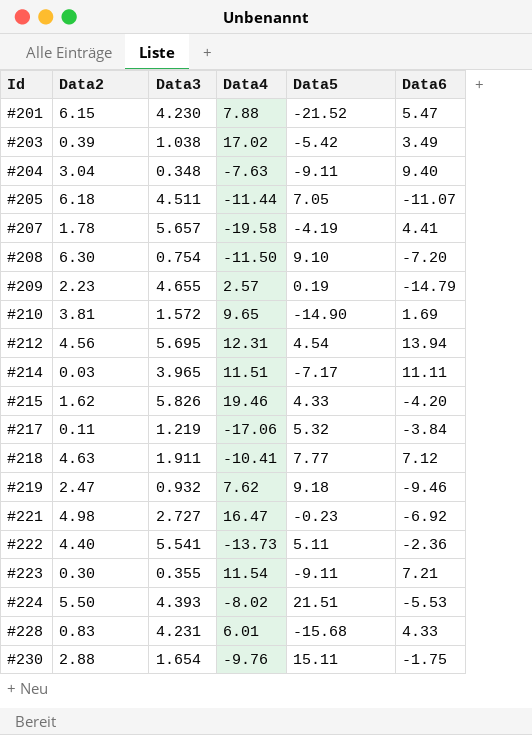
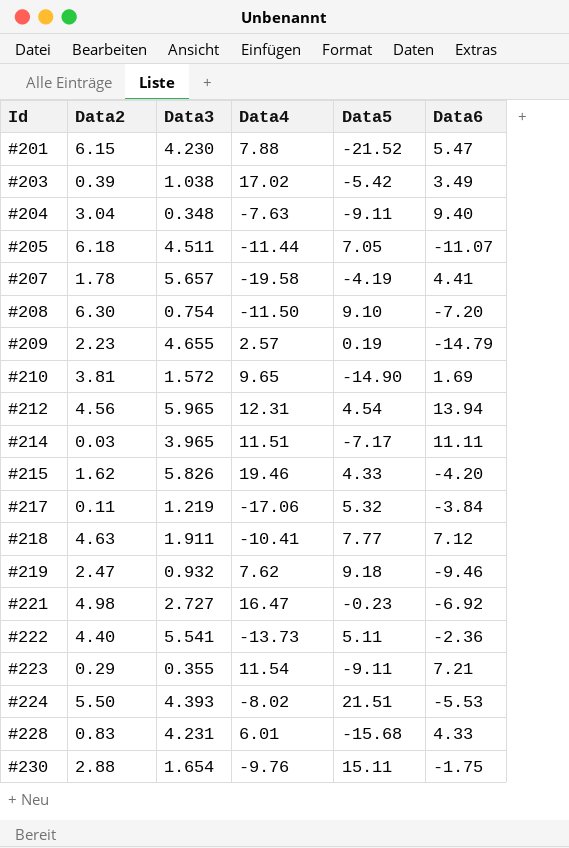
#212 | Data3: 5.695 -> 5.965
#223 | Data2: 0.30 -> 0.29

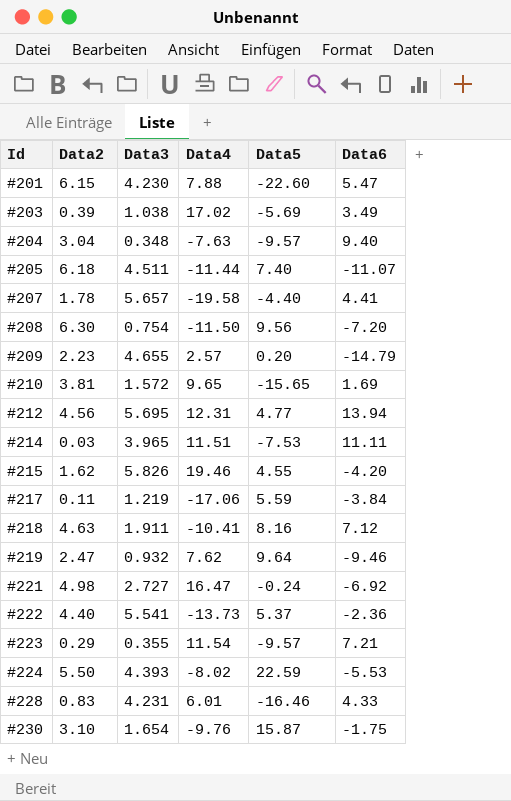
#201 | Data5: -21.52 -> -22.60
#203 | Data5: -5.42 -> -5.69
#204 | Data5: -9.11 -> -9.57
#205 | Data5: 7.05 -> 7.40
#207 | Data5: -4.19 -> -4.40
#208 | Data5: 9.10 -> 9.56
#209 | Data5: 0.19 -> 0.20
#210 | Data5: -14.90 -> -15.65
#212 | Data3: 5.965 -> 5.695
#212 | Data5: 4.54 -> 4.77
#214 | Data5: -7.17 -> -7.53
#215 | Data5: 4.33 -> 4.55
#217 | Data5: 5.32 -> 5.59
#218 | Data5: 7.77 -> 8.16
#219 | Data5: 9.18 -> 9.64
#221 | Data5: -0.23 -> -0.24
#222 | Data5: 5.11 -> 5.37
#223 | Data5: -9.11 -> -9.57
#224 | Data5: 21.51 -> 22.59
#228 | Data5: -15.68 -> -16.46
#230 | Data2: 2.88 -> 3.10
#230 | Data5: 15.11 -> 15.87

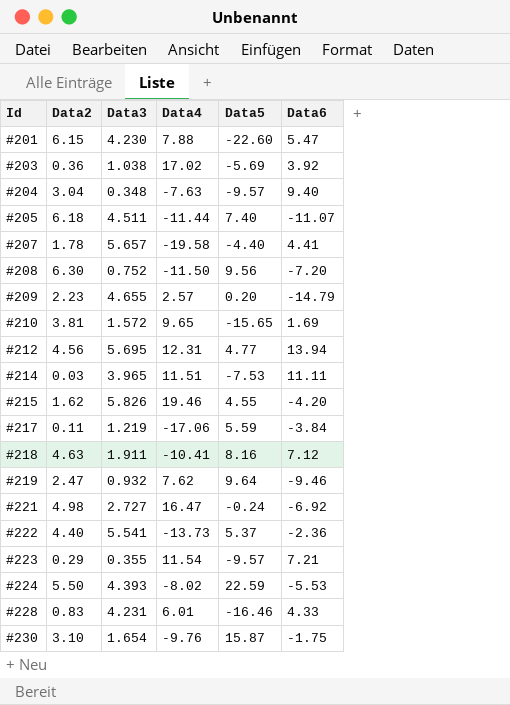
#203 | Data2: 0.39 -> 0.36
#203 | Data6: 3.49 -> 3.92
#208 | Data3: 0.754 -> 0.752

